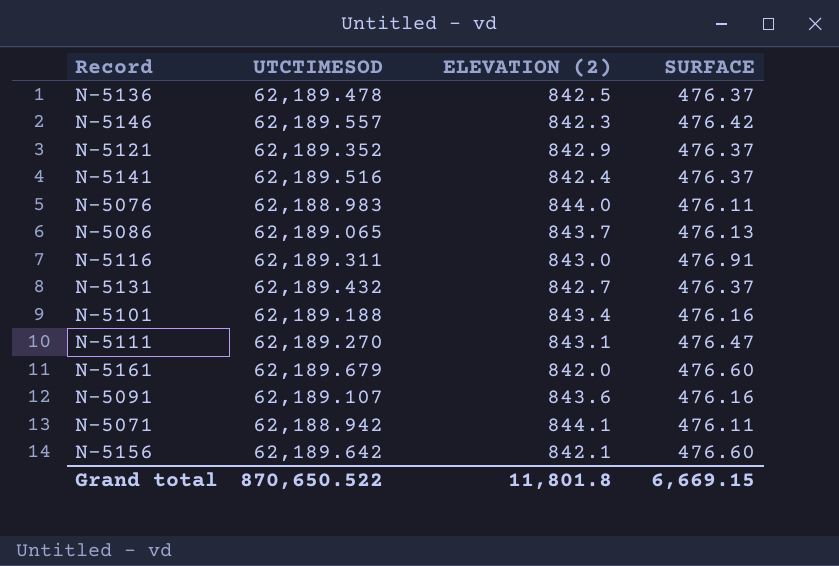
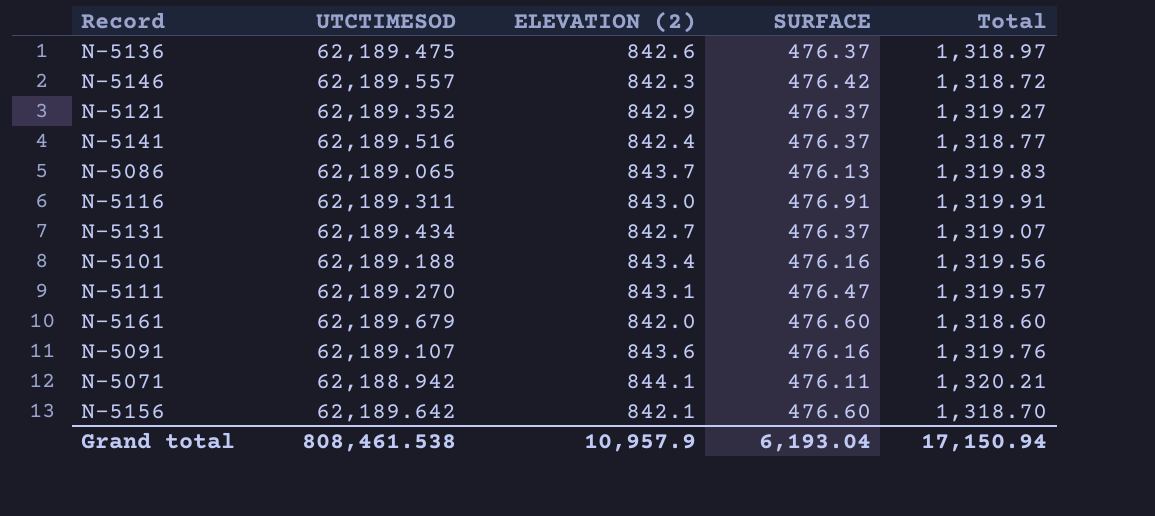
column Total | formula: none -> [ELEVATION (2)] + [SURFACE]
row N-5076: 62,188.983 | 844.0 | 476.11 -> none
N-5136 | UTCTIMESOD: 62,189.478 -> 62,189.475
N-5136 | ELEVATION (2): 842.5 -> 842.6
N-5131 | UTCTIMESOD: 62,189.432 -> 62,189.434
Grand total | UTCTIMESOD: 870,650.522 -> 808,461.538
Grand total | ELEVATION (2): 11,801.8 -> 10,957.9
Grand total | SURFACE: 6,669.15 -> 6,193.04

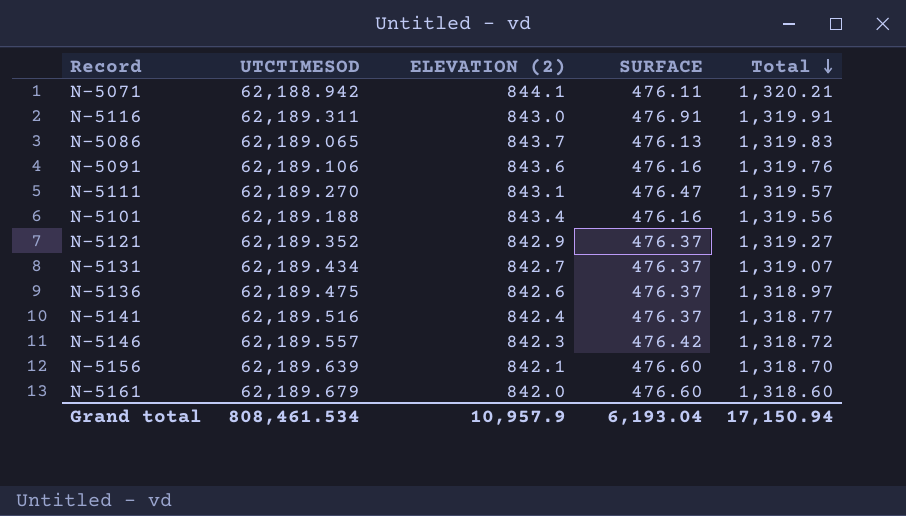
row order: none -> Total descending
N-5091 | UTCTIMESOD: 62,189.107 -> 62,189.106
N-5156 | UTCTIMESOD: 62,189.642 -> 62,189.639
Grand total | UTCTIMESOD: 808,461.538 -> 808,461.534

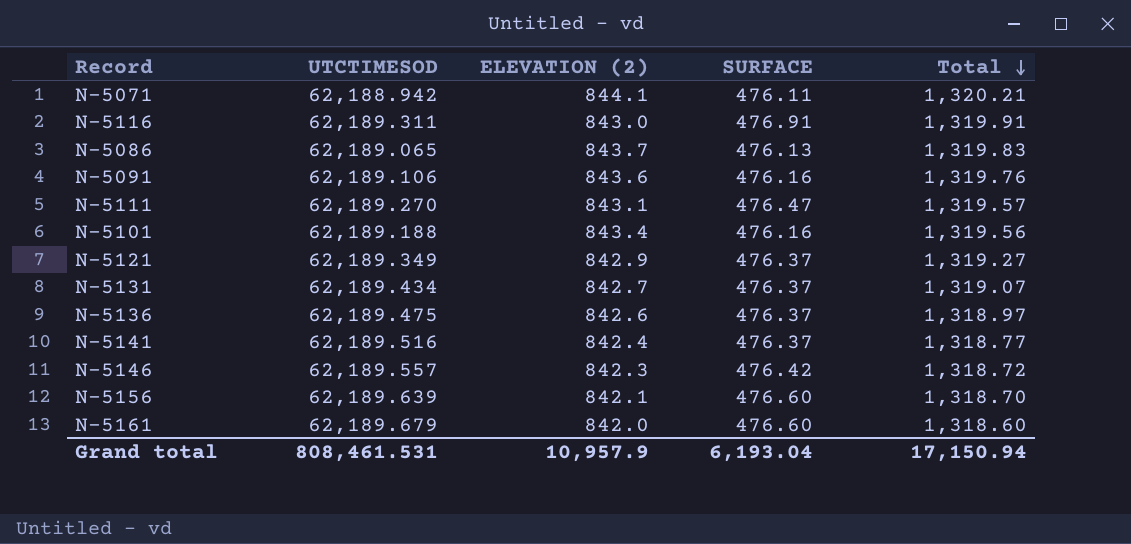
N-5121 | UTCTIMESOD: 62,189.352 -> 62,189.349
Grand total | UTCTIMESOD: 808,461.534 -> 808,461.531

